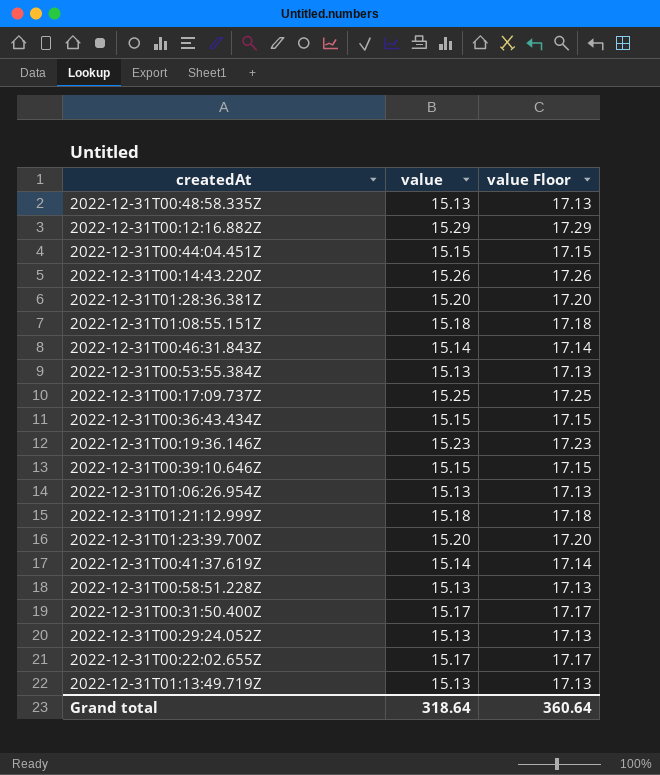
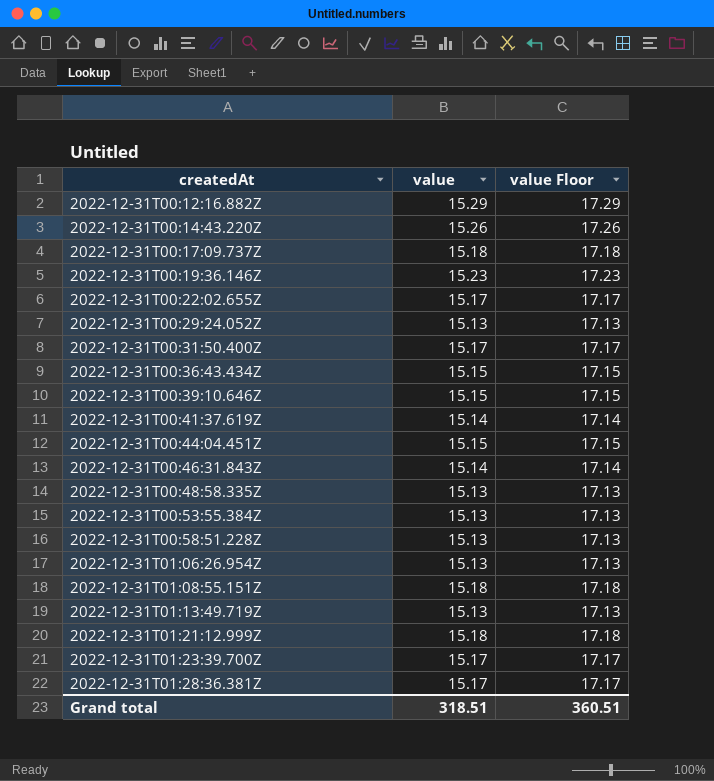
row order: none -> createdAt ascending
2022-12-31T00:17:09.737Z | value: 15.25 -> 15.18
2022-12-31T00:17:09.737Z | value Floor: 17.25 -> 17.18
2022-12-31T01:23:39.700Z | value: 15.20 -> 15.17
2022-12-31T01:23:39.700Z | value Floor: 17.20 -> 17.17
2022-12-31T01:28:36.381Z | value: 15.20 -> 15.17
2022-12-31T01:28:36.381Z | value Floor: 17.20 -> 17.17
Grand total | value: 318.64 -> 318.51
Grand total | value Floor: 360.64 -> 360.51

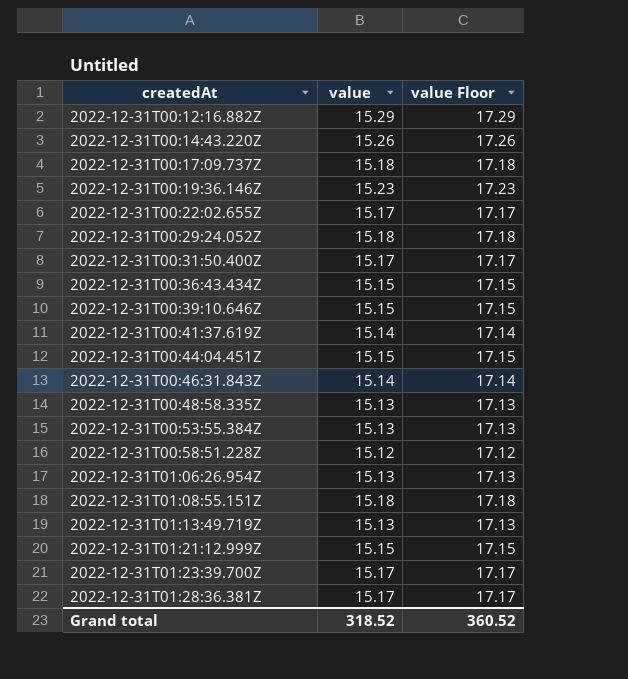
2022-12-31T00:29:24.052Z | value: 15.13 -> 15.18
2022-12-31T00:29:24.052Z | value Floor: 17.13 -> 17.18
2022-12-31T00:58:51.228Z | value: 15.13 -> 15.12
2022-12-31T00:58:51.228Z | value Floor: 17.13 -> 17.12
2022-12-31T01:21:12.999Z | value: 15.18 -> 15.15
2022-12-31T01:21:12.999Z | value Floor: 17.18 -> 17.15
Grand total | value: 318.51 -> 318.52
Grand total | value Floor: 360.51 -> 360.52

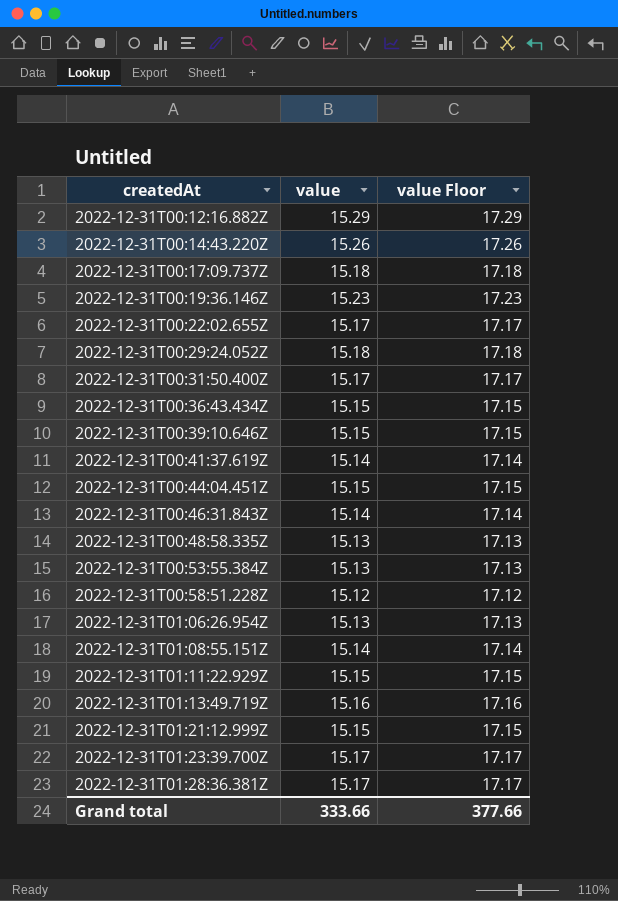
2022-12-31T01:08:55.151Z | value: 15.18 -> 15.14
2022-12-31T01:08:55.151Z | value Floor: 17.18 -> 17.14
row 2022-12-31T01:11:22.929Z: none -> 15.15 | 17.15
2022-12-31T01:13:49.719Z | value: 15.13 -> 15.16
2022-12-31T01:13:49.719Z | value Floor: 17.13 -> 17.16
Grand total | value: 318.52 -> 333.66
Grand total | value Floor: 360.52 -> 377.66

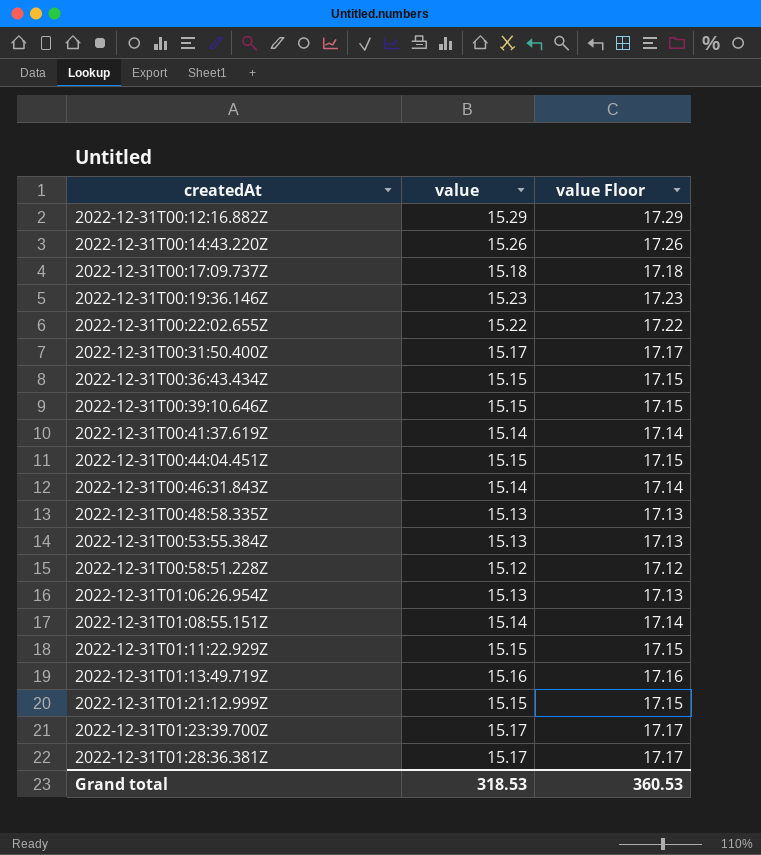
row 2022-12-31T00:29:24.052Z: 15.18 | 17.18 -> none
2022-12-31T00:22:02.655Z | value: 15.17 -> 15.22
2022-12-31T00:22:02.655Z | value Floor: 17.17 -> 17.22
Grand total | value: 333.66 -> 318.53
Grand total | value Floor: 377.66 -> 360.53

